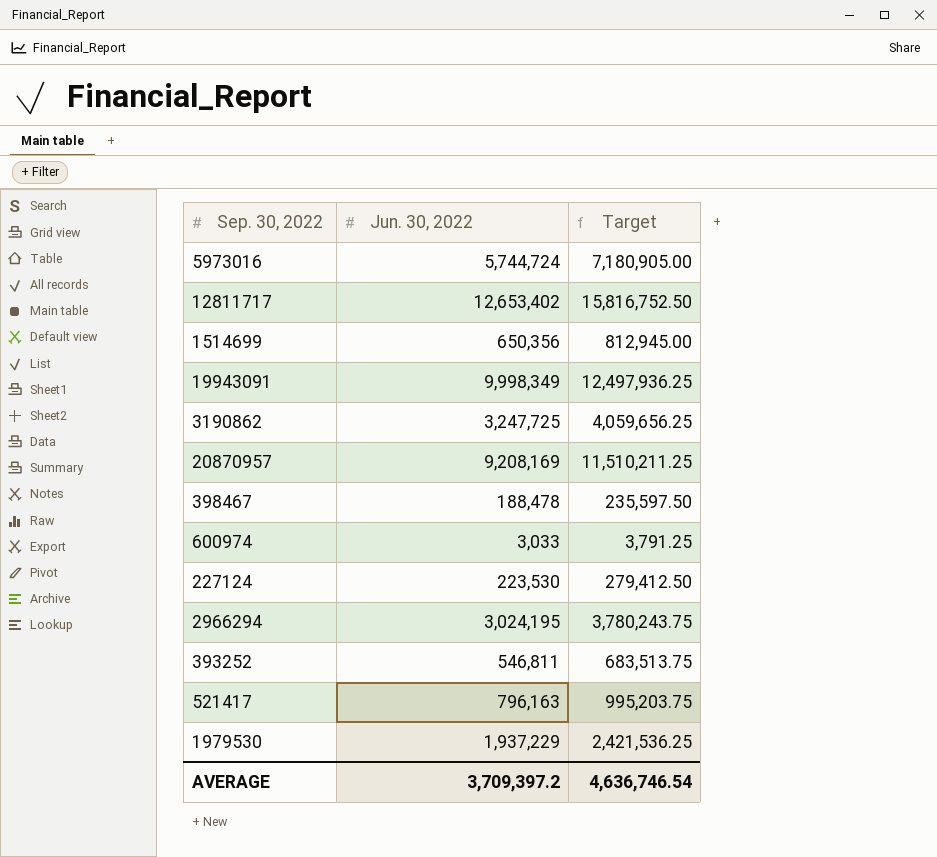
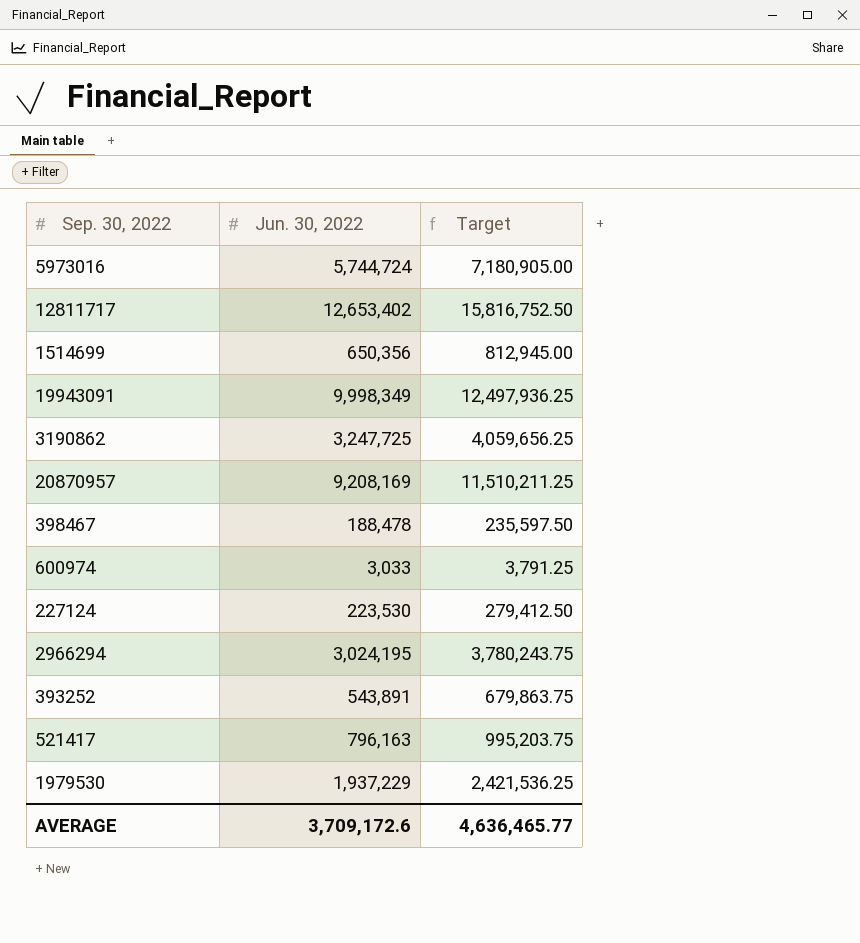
393252 | Jun. 30, 2022: 546,811 -> 543,891
393252 | Target: 683,513.75 -> 679,863.75
AVERAGE | Jun. 30, 2022: 3,709,397.2 -> 3,709,172.6
AVERAGE | Target: 4,636,746.54 -> 4,636,465.77

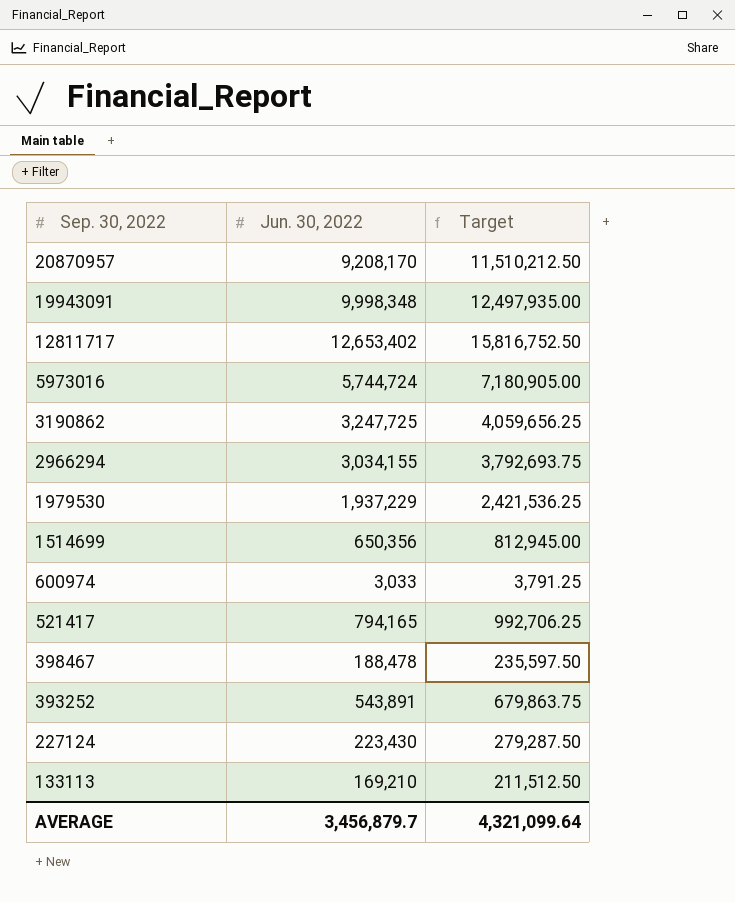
row order: none -> Sep. 30, 2022 descending
20870957 | Jun. 30, 2022: 9,208,169 -> 9,208,170
20870957 | Target: 11,510,211.25 -> 11,510,212.50
19943091 | Jun. 30, 2022: 9,998,349 -> 9,998,348
19943091 | Target: 12,497,936.25 -> 12,497,935.00
2966294 | Jun. 30, 2022: 3,024,195 -> 3,034,155
2966294 | Target: 3,780,243.75 -> 3,792,693.75
521417 | Jun. 30, 2022: 796,163 -> 794,165
521417 | Target: 995,203.75 -> 992,706.25
227124 | Jun. 30, 2022: 223,530 -> 223,430
227124 | Target: 279,412.50 -> 279,287.50
row 133113: none -> 169,210 | 211,512.50
AVERAGE | Jun. 30, 2022: 3,709,172.6 -> 3,456,879.7
AVERAGE | Target: 4,636,465.77 -> 4,321,099.64

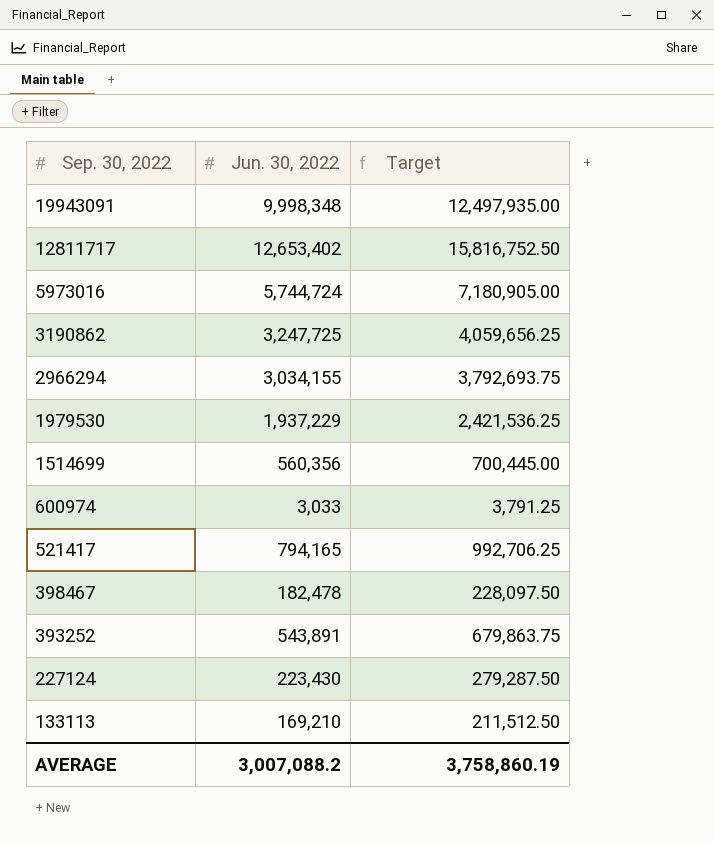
row 20870957: 9,208,170 | 11,510,212.50 -> none
1514699 | Jun. 30, 2022: 650,356 -> 560,356
1514699 | Target: 812,945.00 -> 700,445.00
398467 | Jun. 30, 2022: 188,478 -> 182,478
398467 | Target: 235,597.50 -> 228,097.50
AVERAGE | Jun. 30, 2022: 3,456,879.7 -> 3,007,088.2
AVERAGE | Target: 4,321,099.64 -> 3,758,860.19

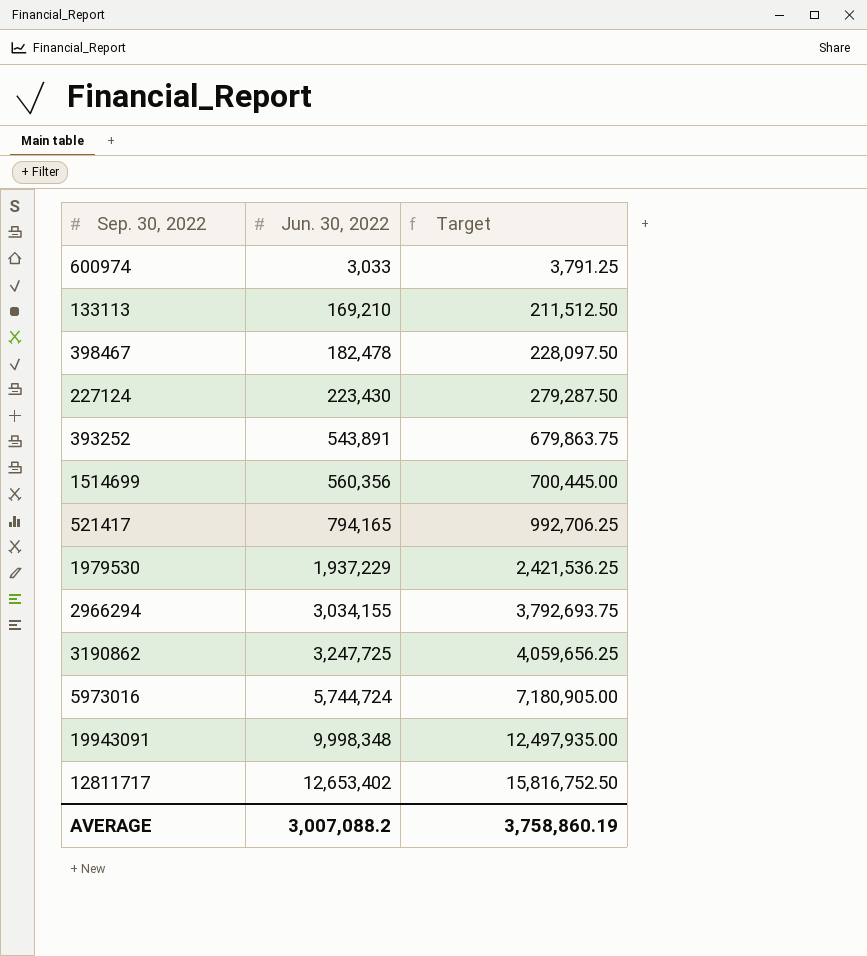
row order: Sep. 30, 2022 descending -> Jun. 30, 2022 ascending

